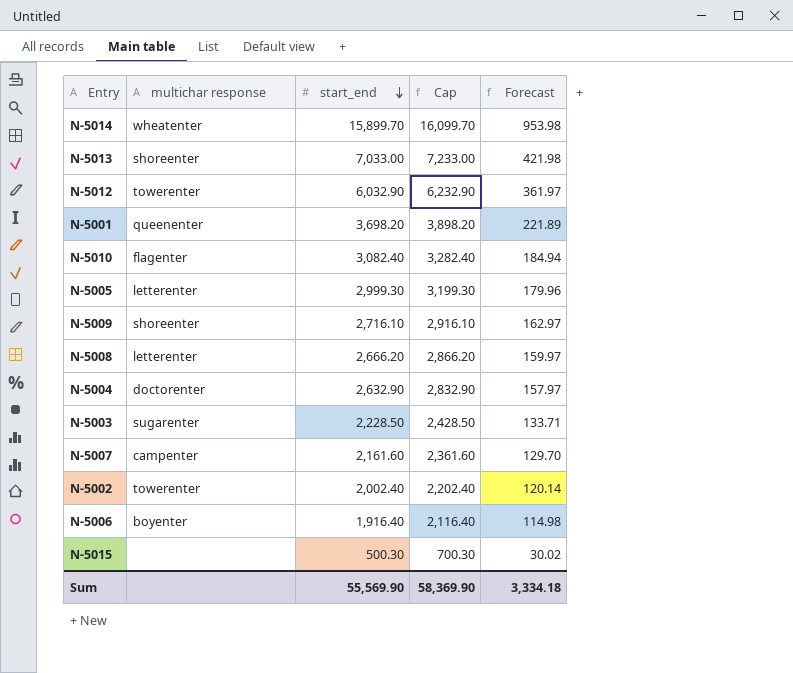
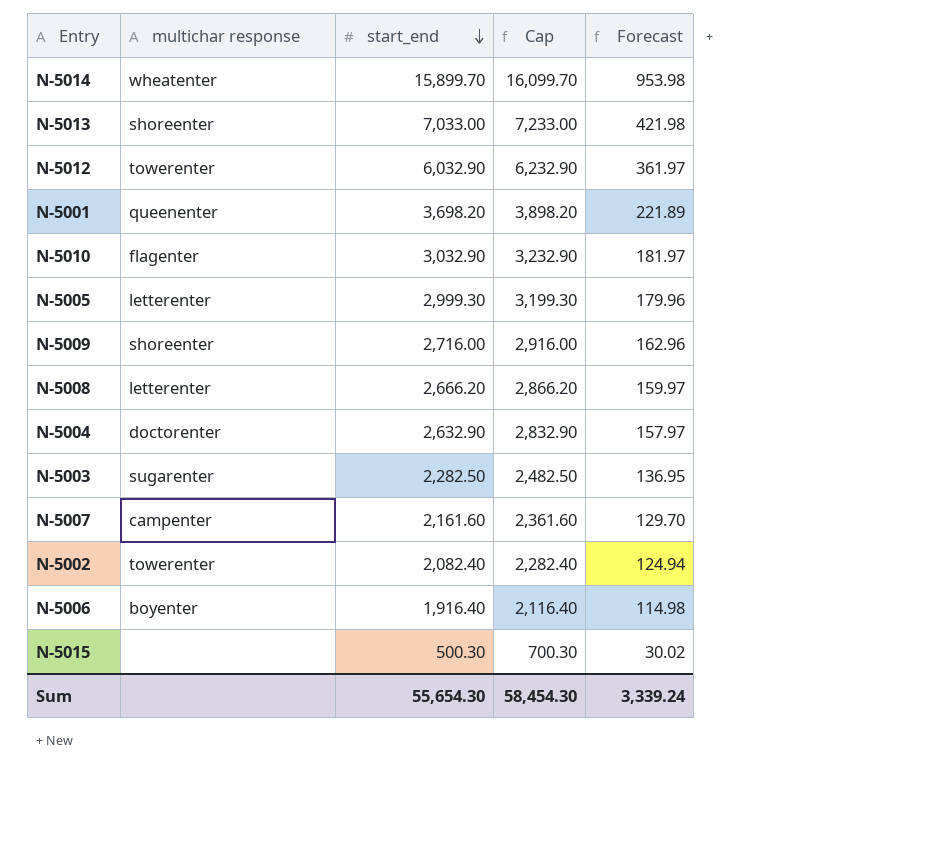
N-5010 | start_end: 3,082.40 -> 3,032.90
N-5010 | Cap: 3,282.40 -> 3,232.90
N-5010 | Forecast: 184.94 -> 181.97
N-5009 | start_end: 2,716.10 -> 2,716.00
N-5009 | Cap: 2,916.10 -> 2,916.00
N-5009 | Forecast: 162.97 -> 162.96
N-5003 | start_end: 2,228.50 -> 2,282.50
N-5003 | Cap: 2,428.50 -> 2,482.50
N-5003 | Forecast: 133.71 -> 136.95
N-5002 | start_end: 2,002.40 -> 2,082.40
N-5002 | Cap: 2,202.40 -> 2,282.40
N-5002 | Forecast: 120.14 -> 124.94
Sum | start_end: 55,569.90 -> 55,654.30
Sum | Cap: 58,369.90 -> 58,454.30
Sum | Forecast: 3,334.18 -> 3,339.24

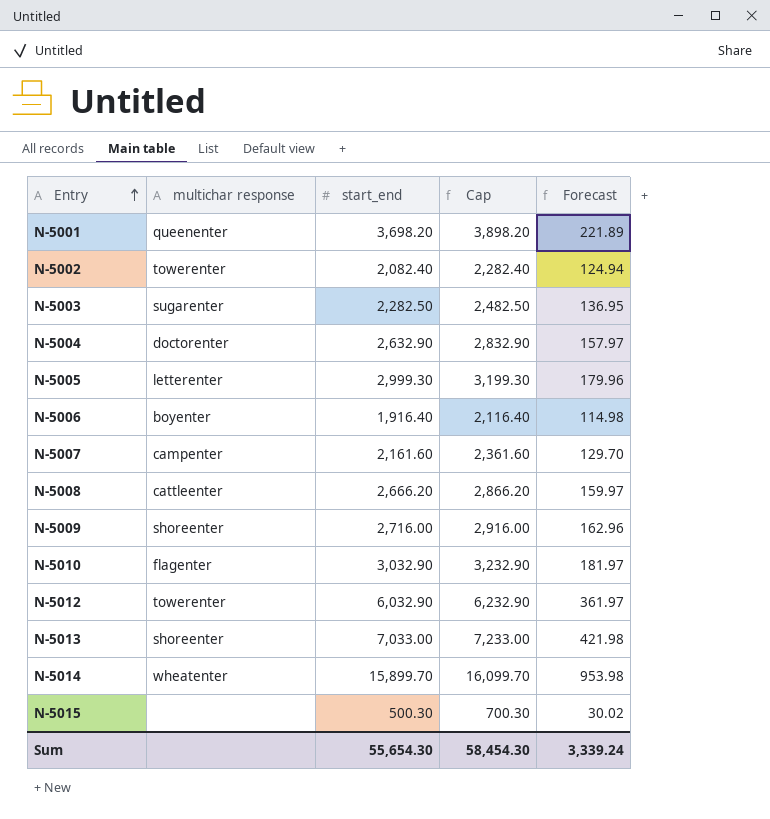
row order: start_end descending -> Entry ascending
N-5008 | multichar response: letterenter -> cattleenter

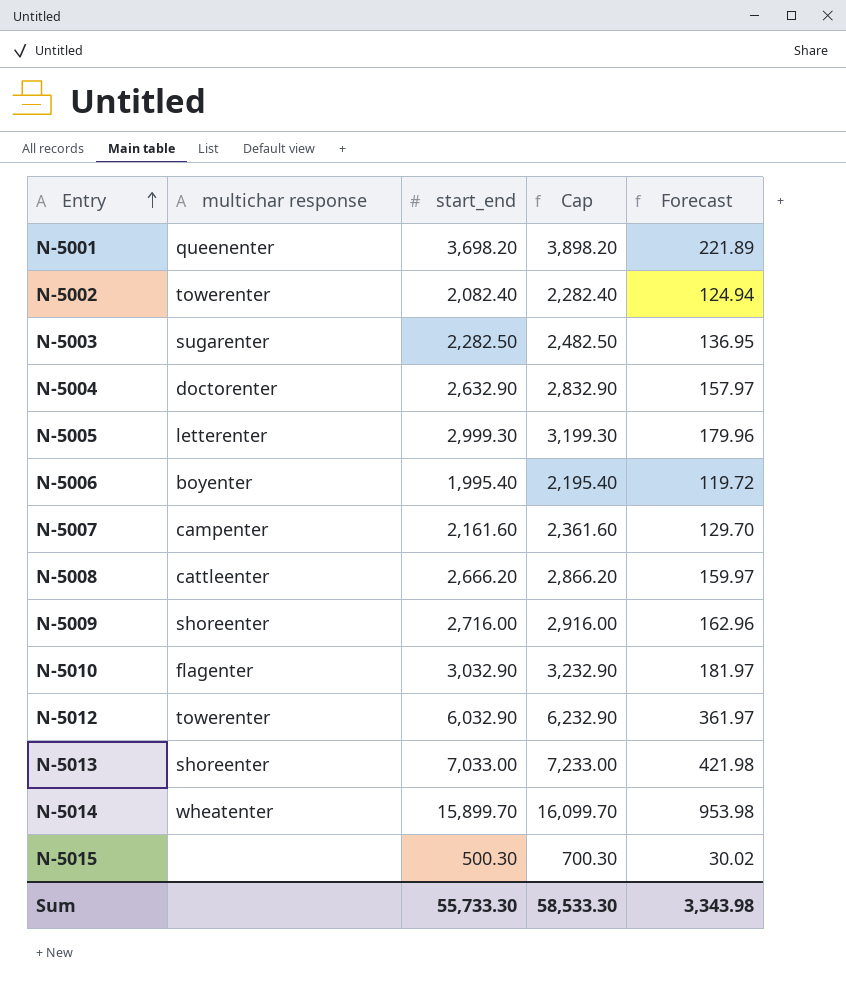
N-5006 | start_end: 1,916.40 -> 1,995.40
N-5006 | Cap: 2,116.40 -> 2,195.40
N-5006 | Forecast: 114.98 -> 119.72
Sum | start_end: 55,654.30 -> 55,733.30
Sum | Cap: 58,454.30 -> 58,533.30
Sum | Forecast: 3,339.24 -> 3,343.98

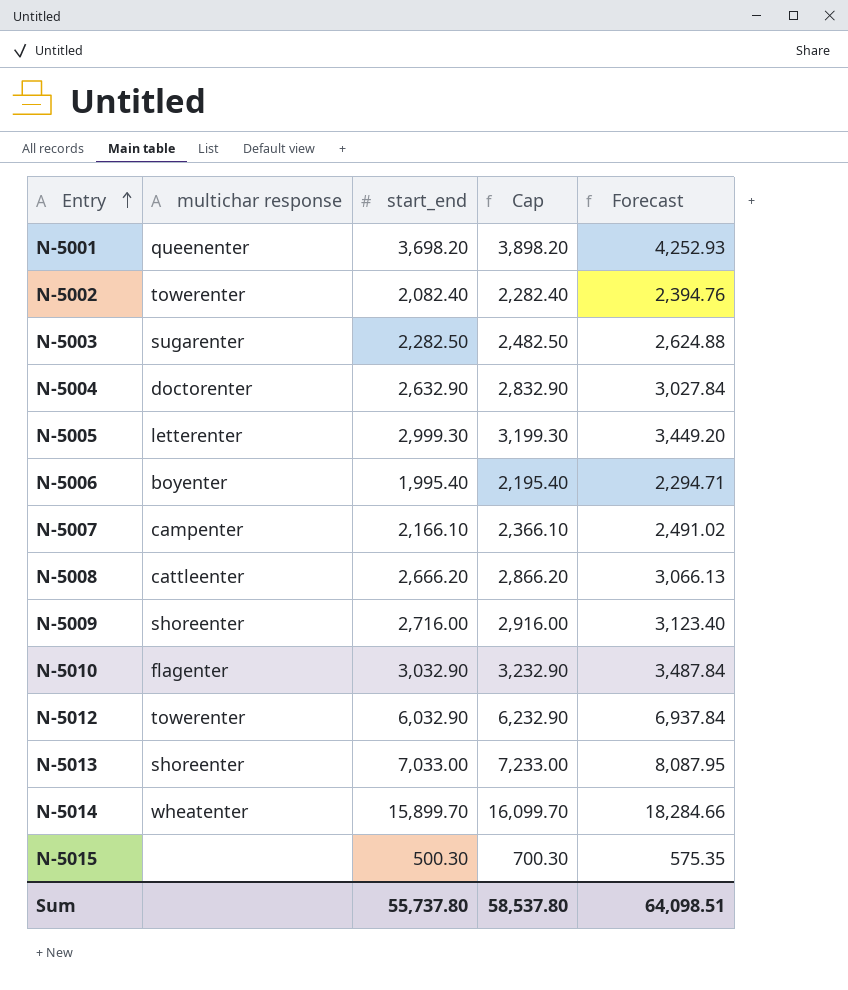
column Forecast | formula: [start_end] * 0.06 -> [start_end] * 1.15
N-5007 | start_end: 2,161.60 -> 2,166.10
N-5007 | Cap: 2,361.60 -> 2,366.10
Sum | start_end: 55,733.30 -> 55,737.80
Sum | Cap: 58,533.30 -> 58,537.80
Sum | Forecast: 3,343.98 -> 64,098.51

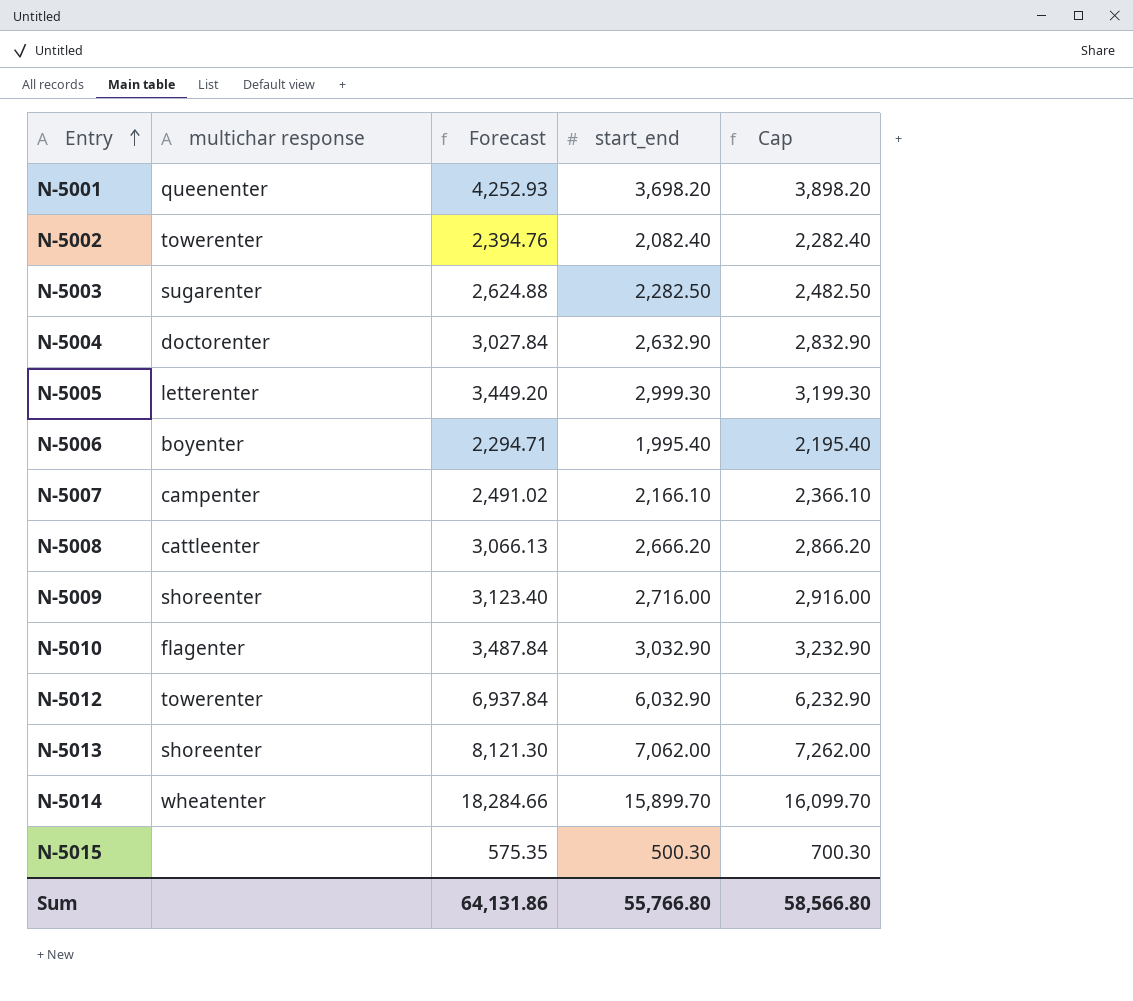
column Forecast | position: 5 -> 3
N-5013 | Forecast: 8,087.95 -> 8,121.30
N-5013 | start_end: 7,033.00 -> 7,062.00
N-5013 | Cap: 7,233.00 -> 7,262.00
Sum | Forecast: 64,098.51 -> 64,131.86
Sum | start_end: 55,737.80 -> 55,766.80
Sum | Cap: 58,537.80 -> 58,566.80

